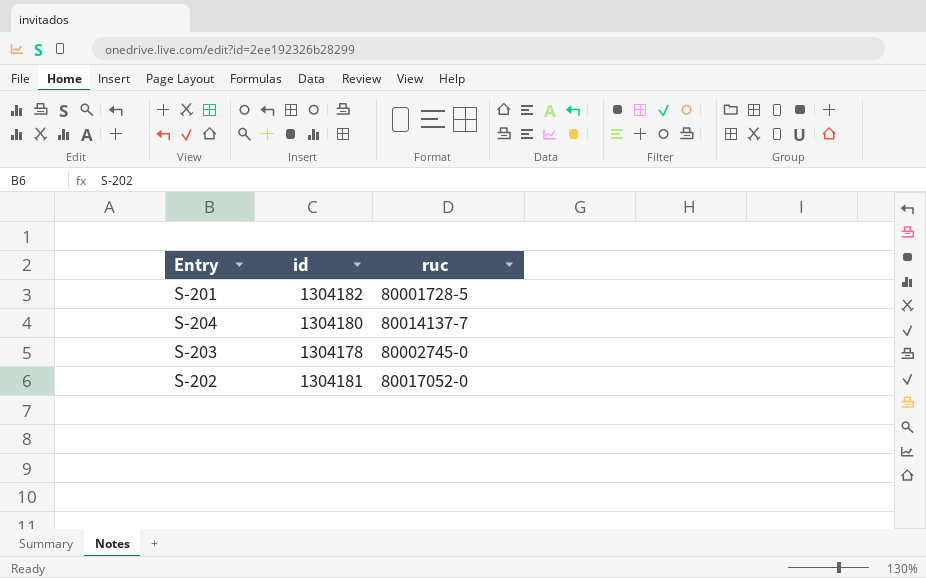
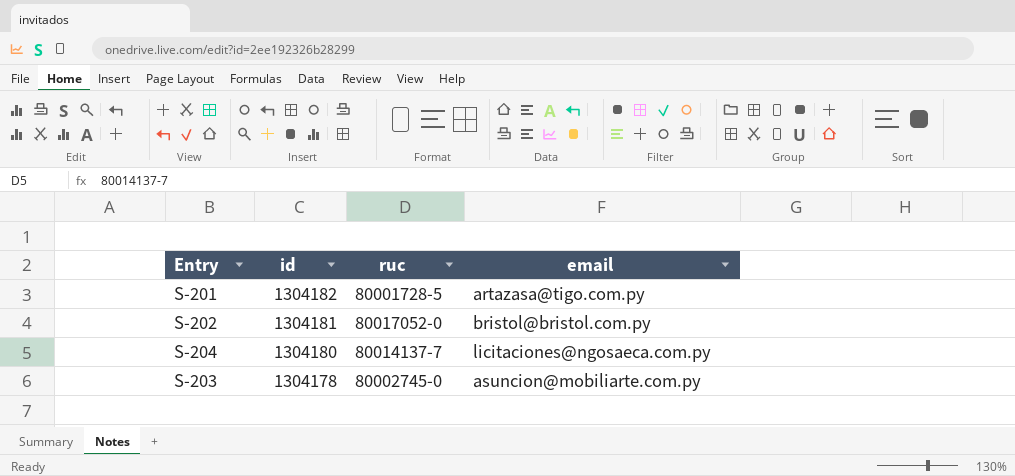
row order: none -> id descending
column email | position: none -> 4

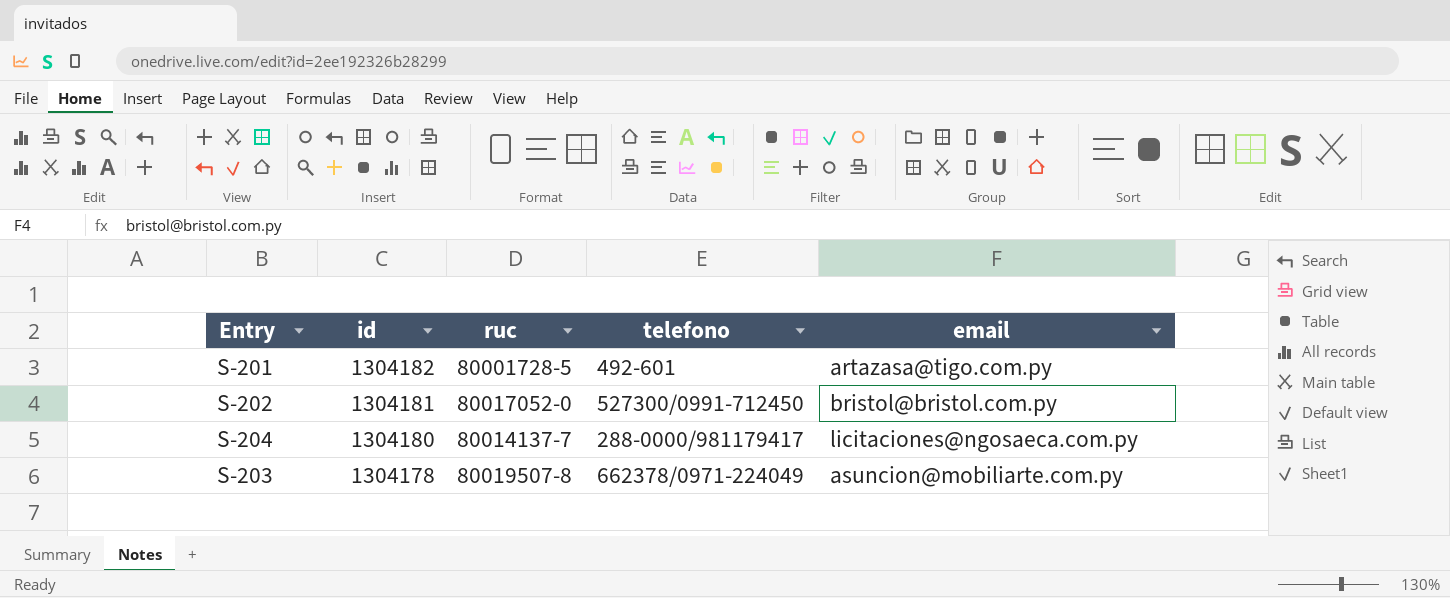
column telefono | position: none -> 4
S-203 | ruc: 80002745-0 -> 80019507-8

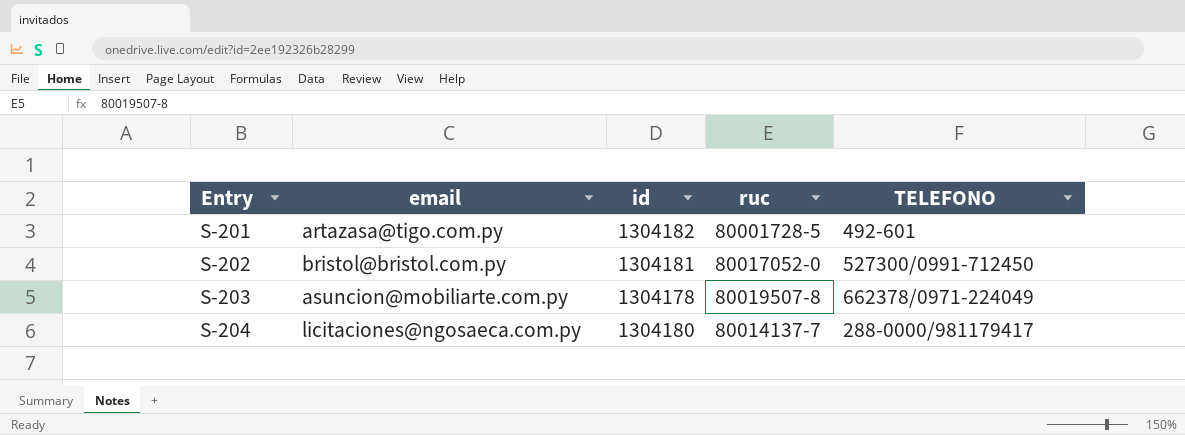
row order: id descending -> Entry ascending
column email | position: 5 -> 2
column name: telefono -> TELEFONO

